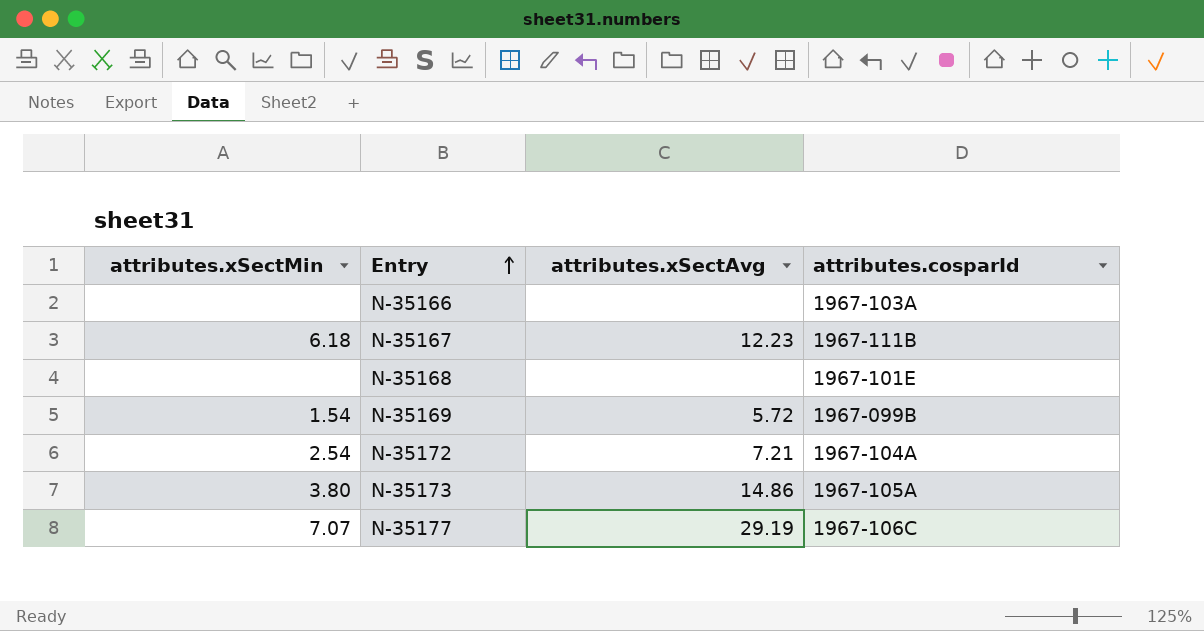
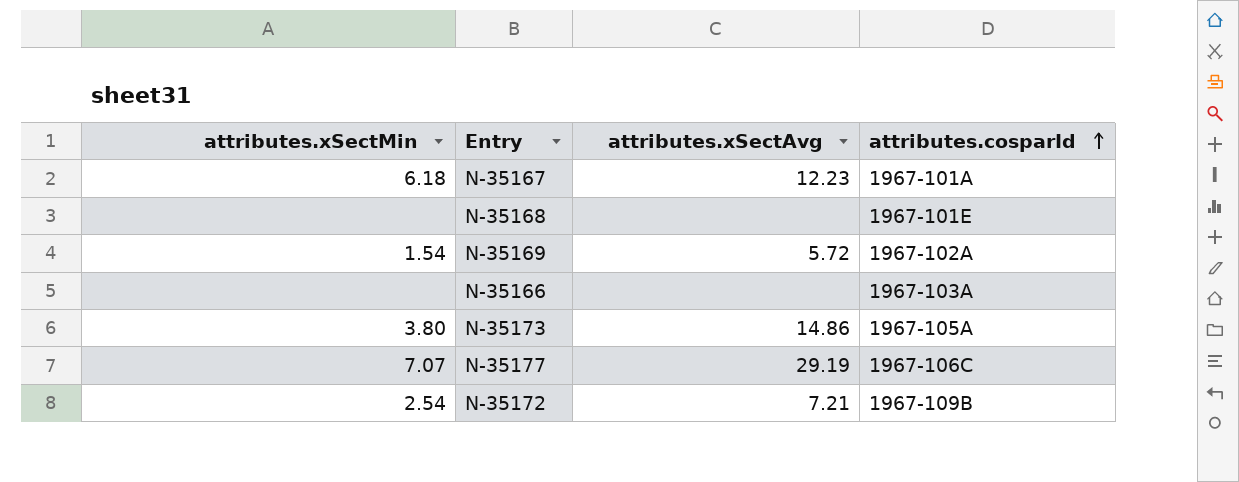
row order: Entry ascending -> attributes.cosparId ascending
N-35167 | attributes.cosparId: 1967-111B -> 1967-101A
N-35169 | attributes.cosparId: 1967-099B -> 1967-102A
N-35172 | attributes.cosparId: 1967-104A -> 1967-109B

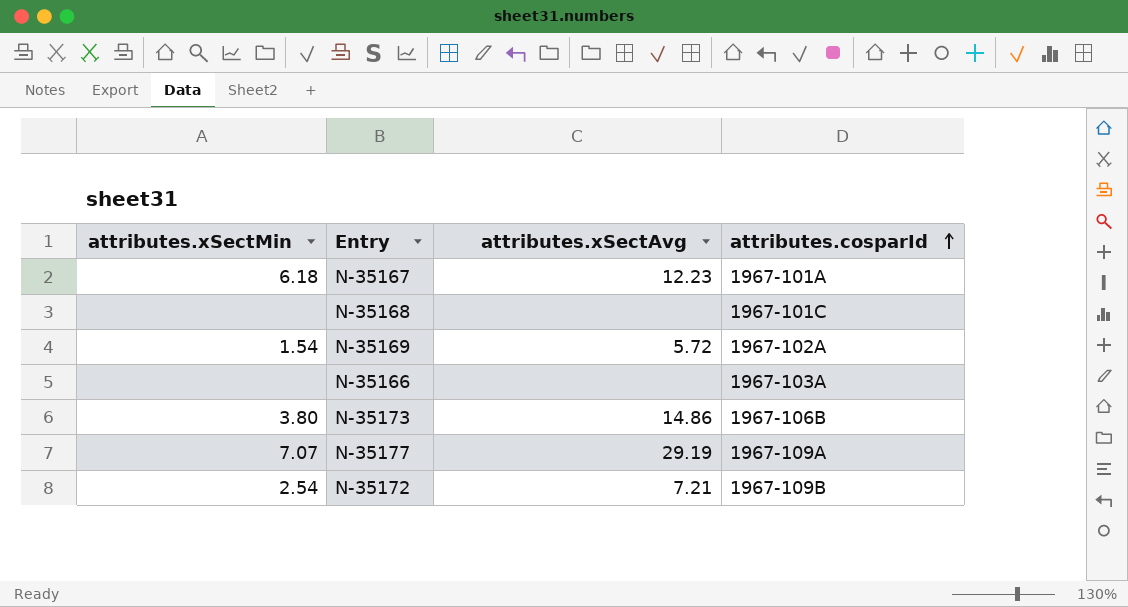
N-35168 | attributes.cosparId: 1967-101E -> 1967-101C
N-35173 | attributes.cosparId: 1967-105A -> 1967-106B
N-35177 | attributes.cosparId: 1967-106C -> 1967-109A

